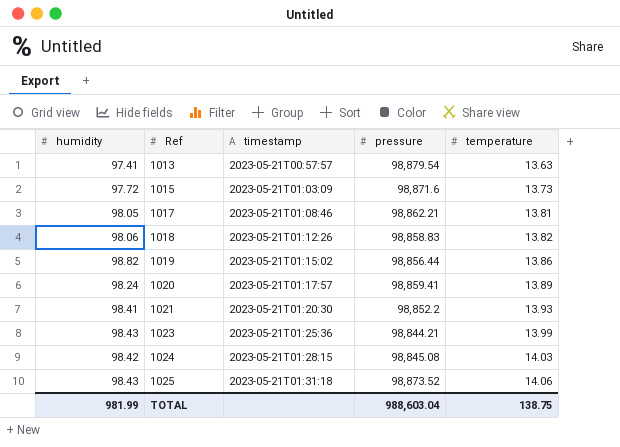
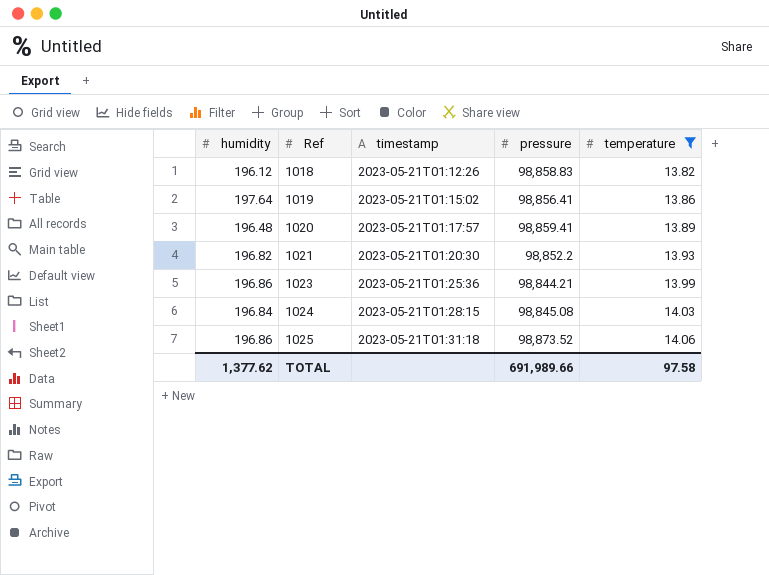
filter: none -> temperature >= 13.82
1018 | humidity: 98.06 -> 196.12
1019 | humidity: 98.82 -> 197.64
1019 | pressure: 98,856.44 -> 98,856.41
1020 | humidity: 98.24 -> 196.48
1021 | humidity: 98.41 -> 196.82
1023 | humidity: 98.43 -> 196.86
1024 | humidity: 98.42 -> 196.84
1025 | humidity: 98.43 -> 196.86
TOTAL | humidity: 981.99 -> 1,377.62
TOTAL | pressure: 988,603.04 -> 691,989.66
TOTAL | temperature: 138.75 -> 97.58

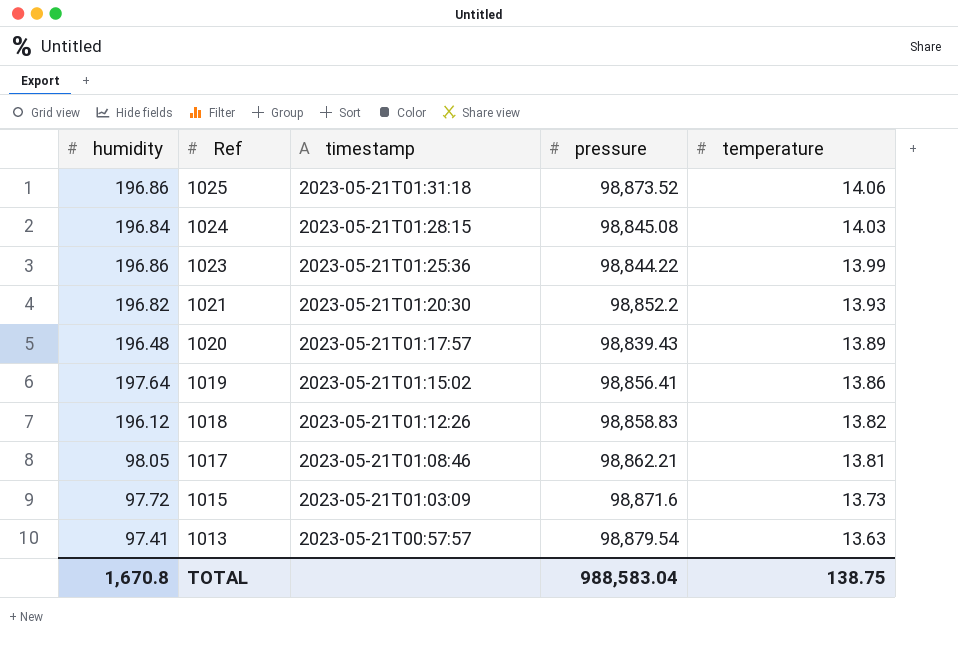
filter: temperature >= 13.82 -> none
row order: Ref ascending -> Ref descending
1023 | pressure: 98,844.21 -> 98,844.22
1020 | pressure: 98,859.41 -> 98,839.43
TOTAL | humidity: 1,377.62 -> 1,670.8
TOTAL | pressure: 691,989.66 -> 988,583.04
TOTAL | temperature: 97.58 -> 138.75

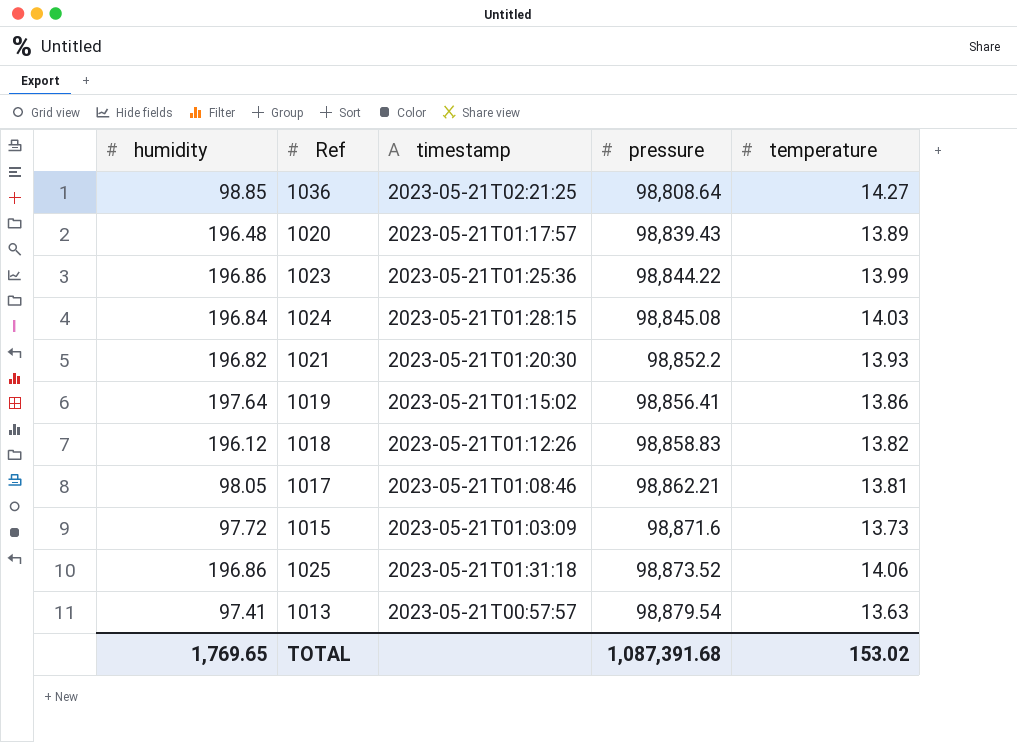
row order: Ref descending -> pressure ascending
row 1036: none -> 98.85 | 2023-05-21T02:21:25 | 98,808.64 | 14.27
TOTAL | humidity: 1,670.8 -> 1,769.65
TOTAL | pressure: 988,583.04 -> 1,087,391.68
TOTAL | temperature: 138.75 -> 153.02

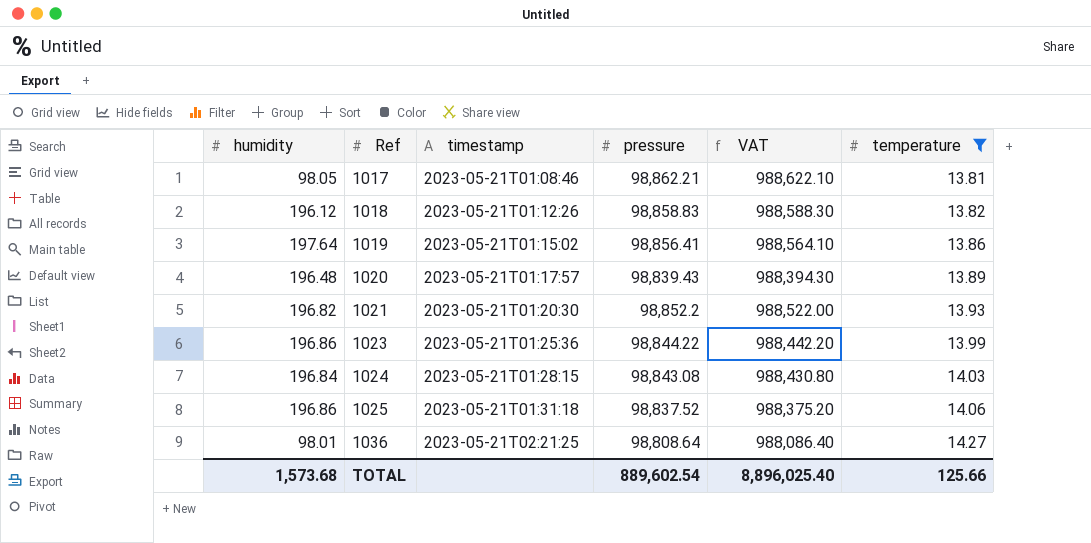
filter: none -> temperature >= 13.81
row order: pressure ascending -> Ref ascending
column VAT | formula: none -> [pressure] * 10
1024 | pressure: 98,845.08 -> 98,843.08
1025 | pressure: 98,873.52 -> 98,837.52
1036 | humidity: 98.85 -> 98.01
TOTAL | humidity: 1,769.65 -> 1,573.68
TOTAL | pressure: 1,087,391.68 -> 889,602.54
TOTAL | temperature: 153.02 -> 125.66

